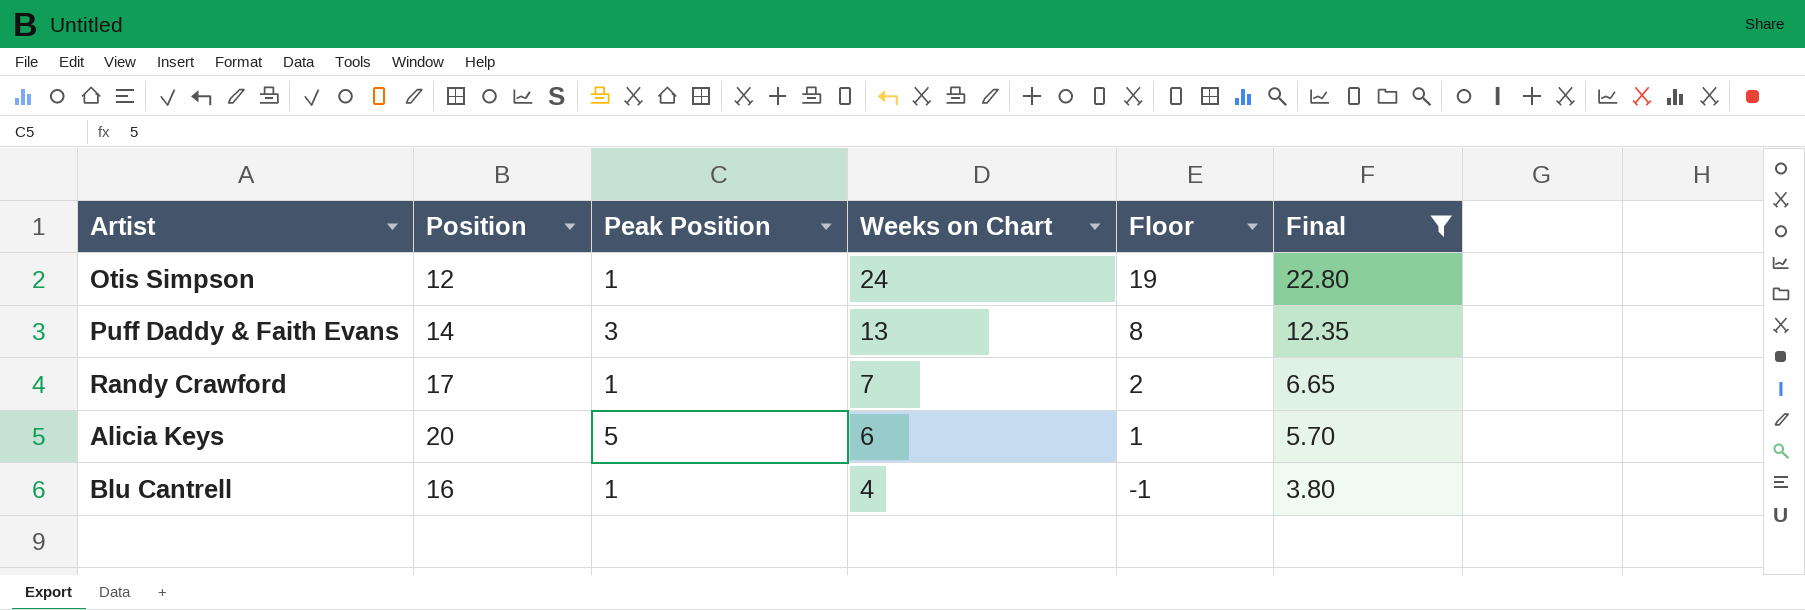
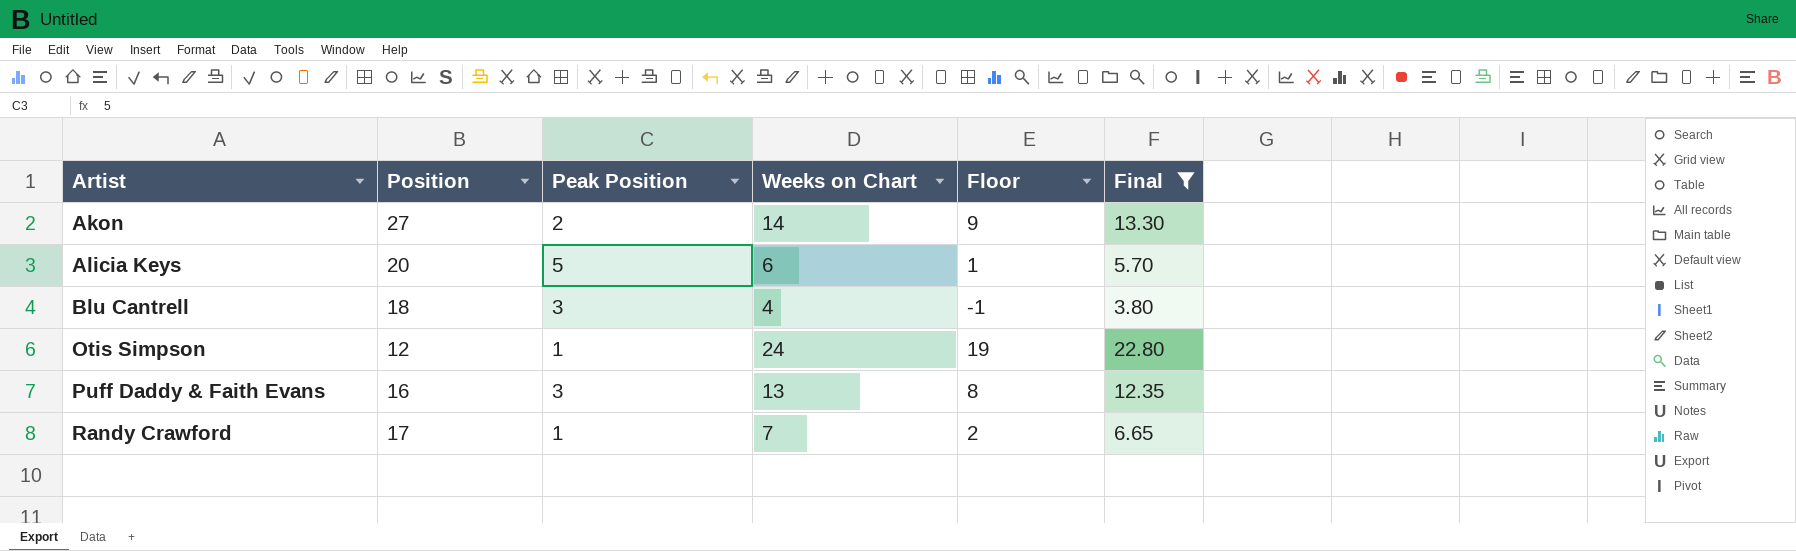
row order: Weeks on Chart descending -> Artist ascending
row Akon: none -> 27 | 2 | 14 | 9 | 13.30
Blu Cantrell | Position: 16 -> 18
Blu Cantrell | Peak Position: 1 -> 3
Puff Daddy & Faith Evans | Position: 14 -> 16

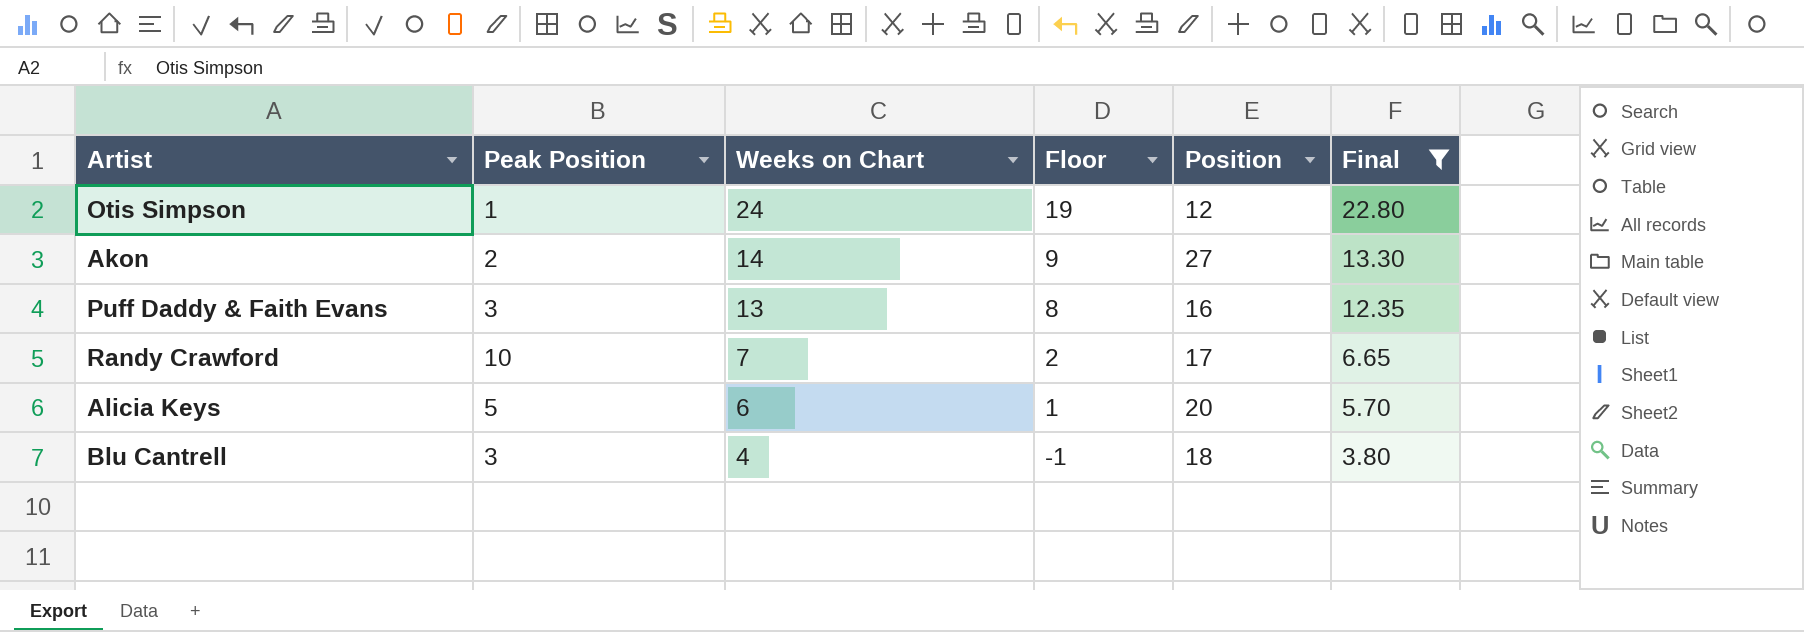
row order: Artist ascending -> Weeks on Chart descending
column Position | position: 2 -> 5
Randy Crawford | Peak Position: 1 -> 10

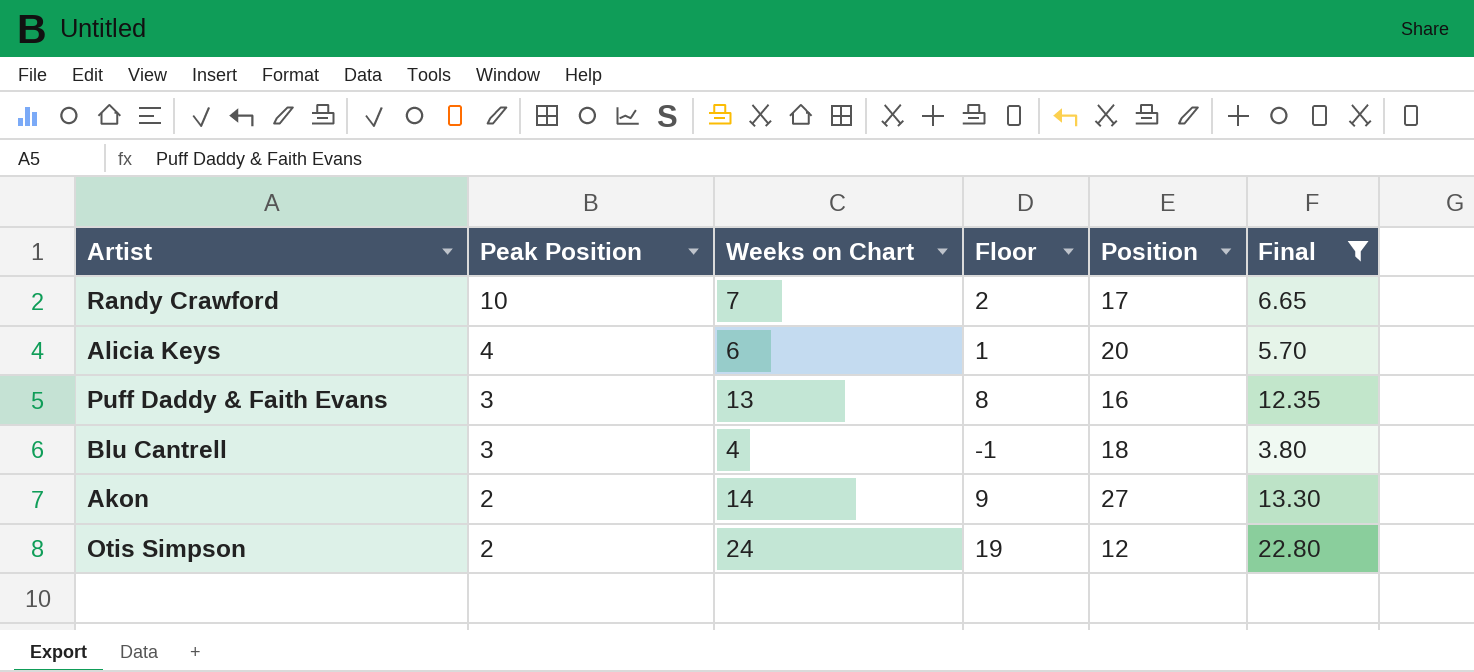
row order: Weeks on Chart descending -> Peak Position descending
Alicia Keys | Peak Position: 5 -> 4
Otis Simpson | Peak Position: 1 -> 2

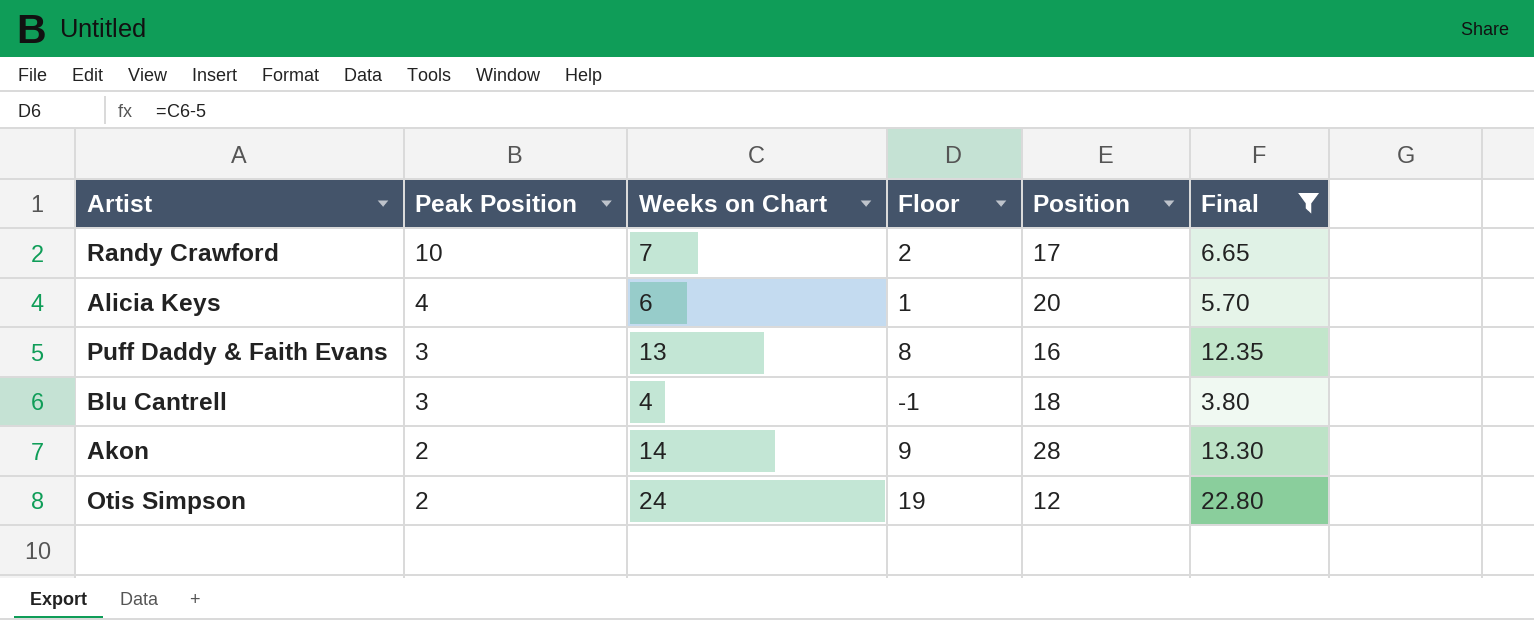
Akon | Position: 27 -> 28

